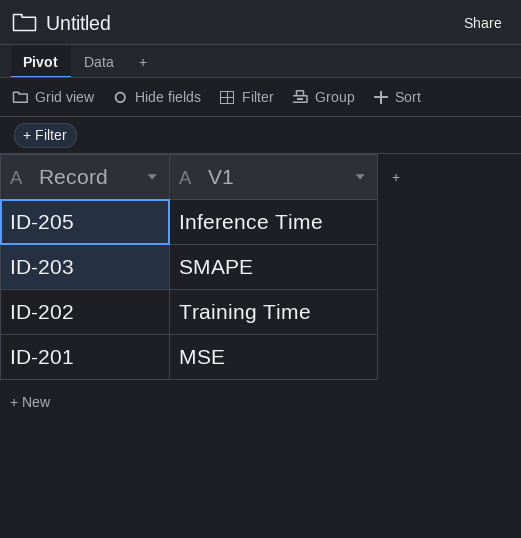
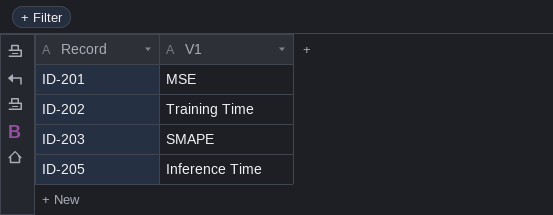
row order: Record descending -> Record ascending

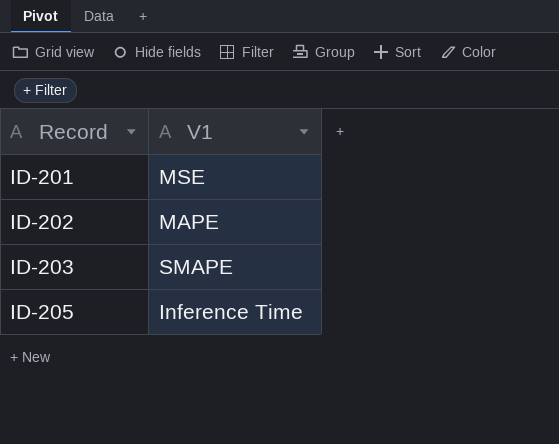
ID-202 | V1: Training Time -> MAPE

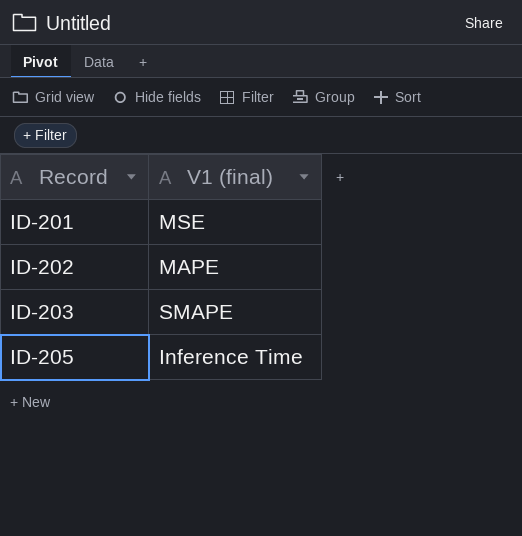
column name: V1 -> V1 (final)

